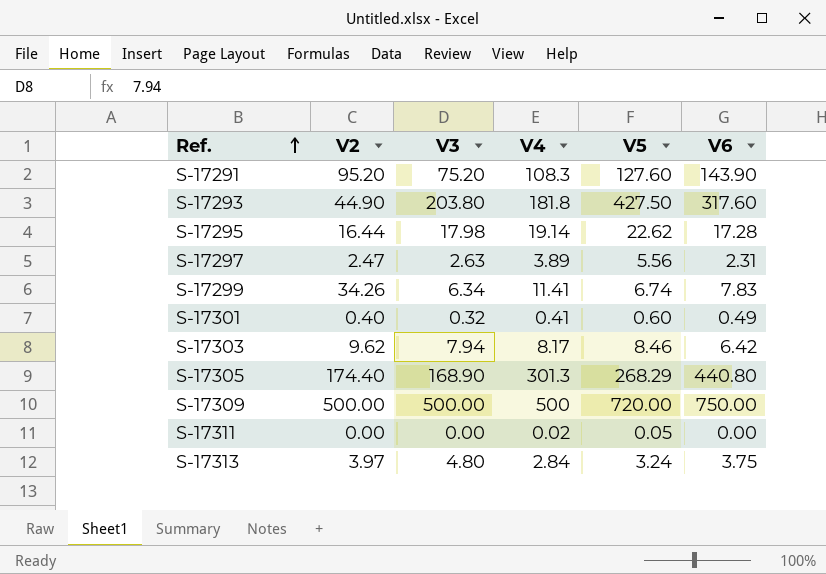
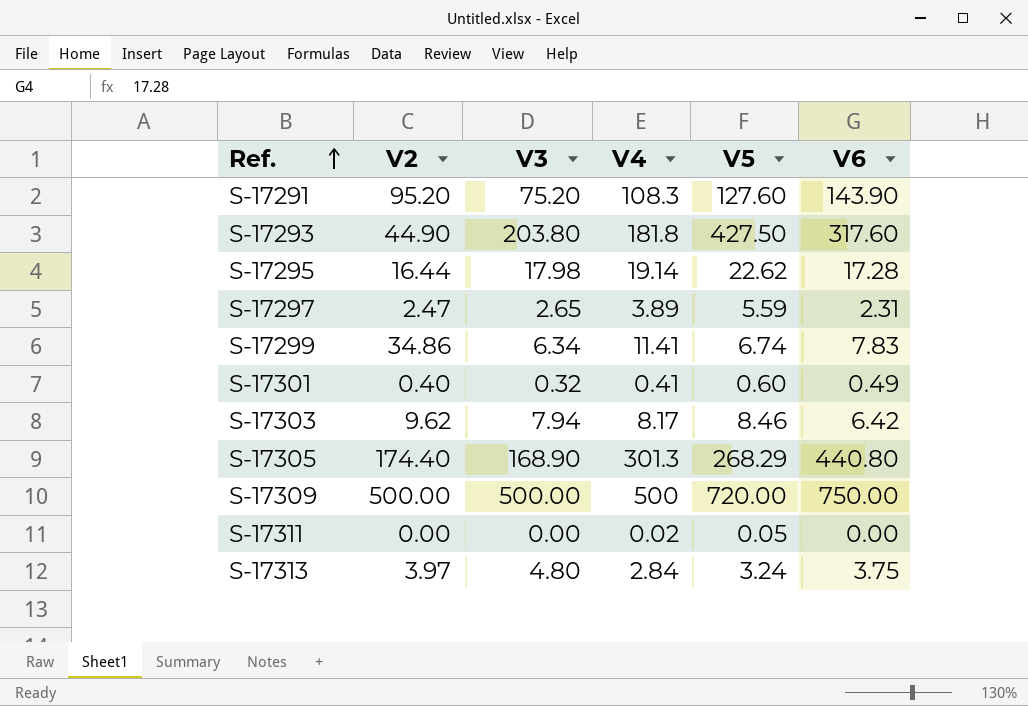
S-17297 | V3: 2.63 -> 2.65
S-17297 | V5: 5.56 -> 5.59
S-17299 | V2: 34.26 -> 34.86

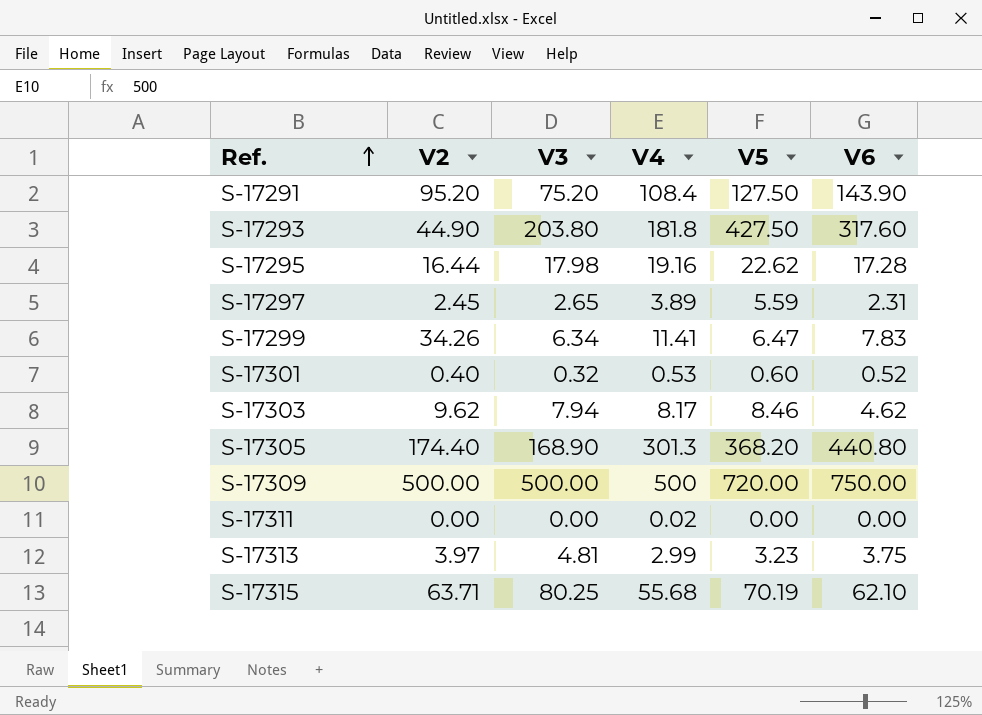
S-17291 | V4: 108.3 -> 108.4
S-17291 | V5: 127.60 -> 127.50
S-17295 | V4: 19.14 -> 19.16
S-17297 | V2: 2.47 -> 2.45
S-17299 | V2: 34.86 -> 34.26
S-17299 | V5: 6.74 -> 6.47
S-17301 | V4: 0.41 -> 0.53
S-17301 | V6: 0.49 -> 0.52
S-17303 | V6: 6.42 -> 4.62
S-17305 | V5: 268.29 -> 368.20
S-17311 | V5: 0.05 -> 0.00
S-17313 | V3: 4.80 -> 4.81
S-17313 | V4: 2.84 -> 2.99
S-17313 | V5: 3.24 -> 3.23
row S-17315: none -> 63.71 | 80.25 | 55.68 | 70.19 | 62.10

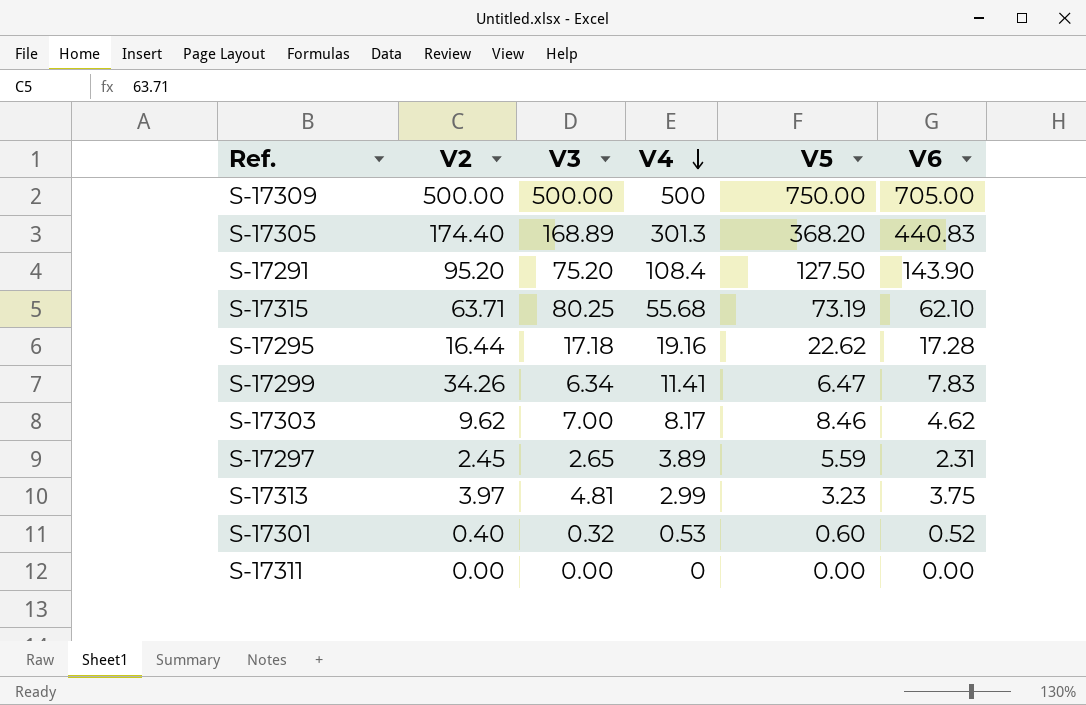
row order: Ref. ascending -> V4 descending
row S-17293: 44.90 | 203.80 | 181.8 | 427.50 | 317.60 -> none
S-17309 | V5: 720.00 -> 750.00
S-17309 | V6: 750.00 -> 705.00
S-17305 | V3: 168.90 -> 168.89
S-17305 | V6: 440.80 -> 440.83
S-17315 | V5: 70.19 -> 73.19
S-17295 | V3: 17.98 -> 17.18
S-17303 | V3: 7.94 -> 7.00
S-17311 | V4: 0.02 -> 0

